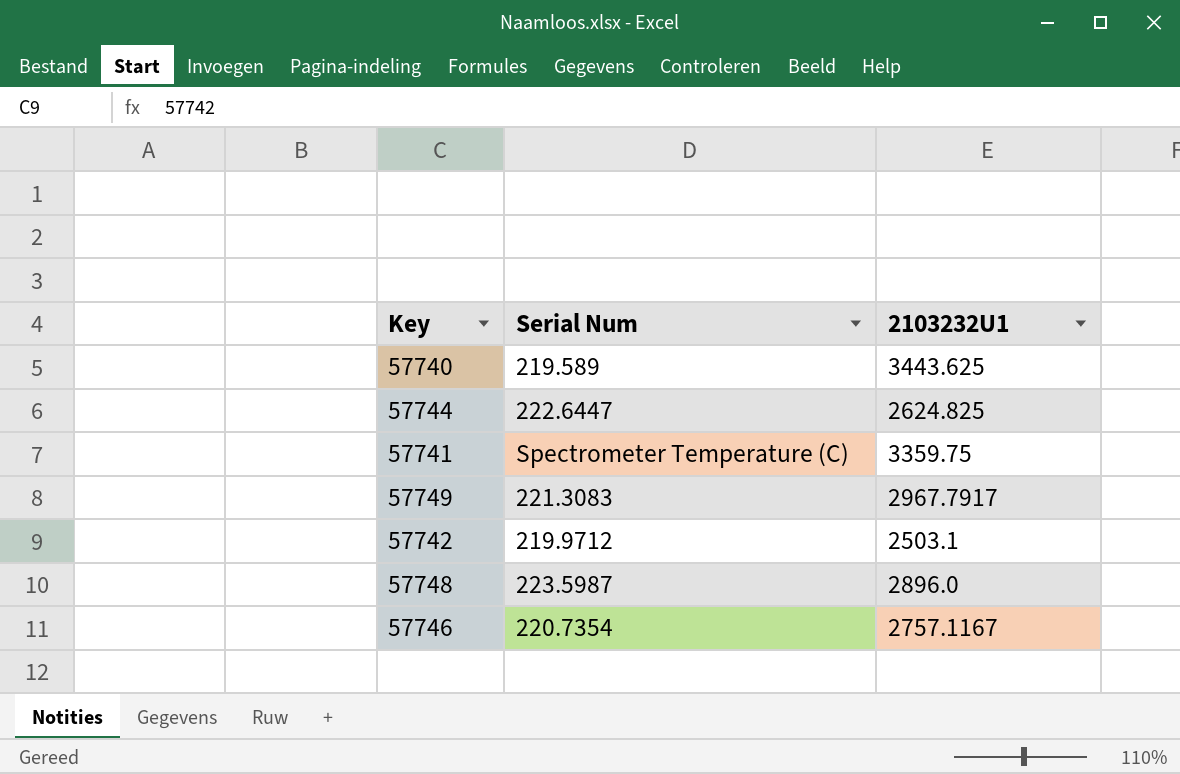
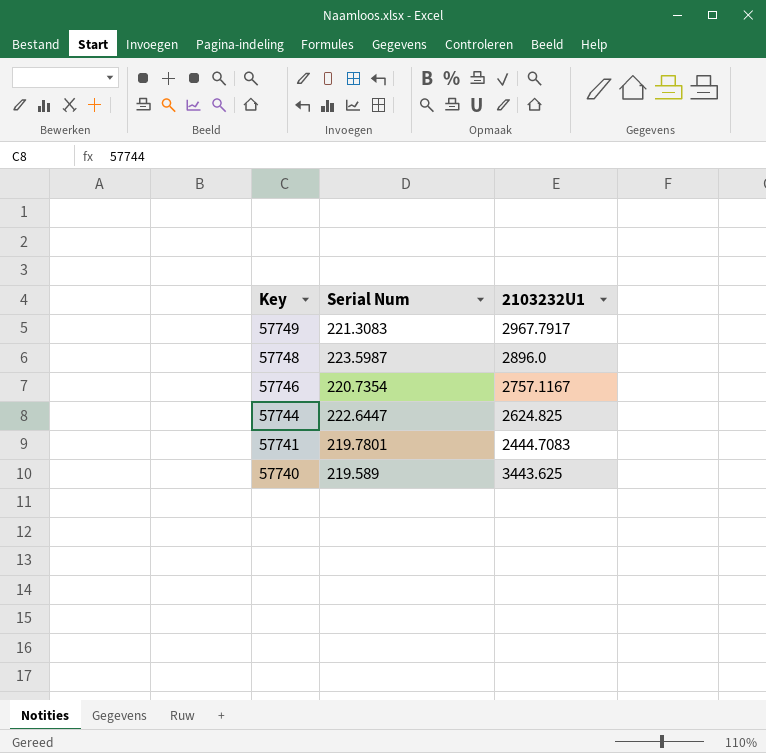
row order: none -> Key descending
row 57742: 219.9712 | 2503.1 -> none
57741 | Serial Num: Spectrometer Temperature (C) -> 219.7801
57741 | 2103232U1: 3359.75 -> 2444.7083

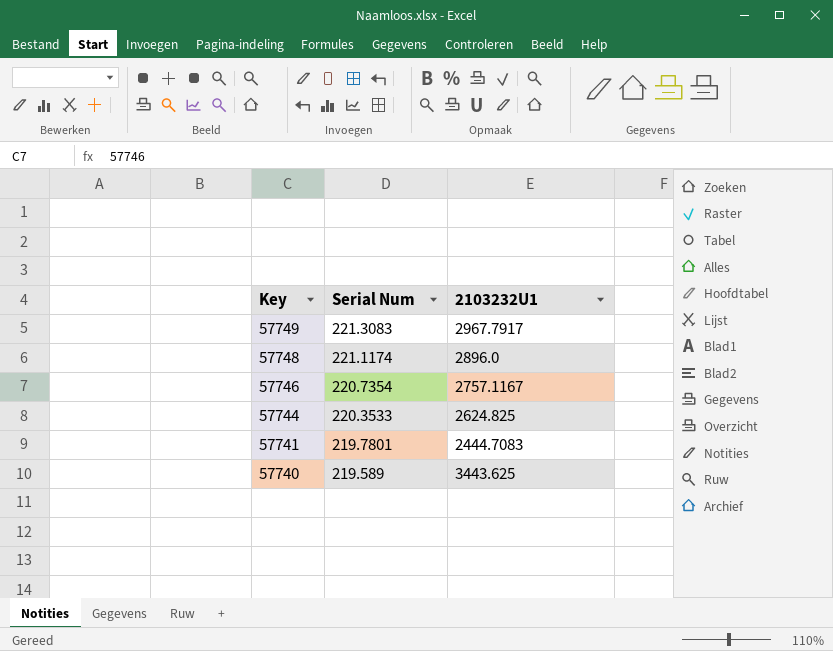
57748 | Serial Num: 223.5987 -> 221.1174
57744 | Serial Num: 222.6447 -> 220.3533

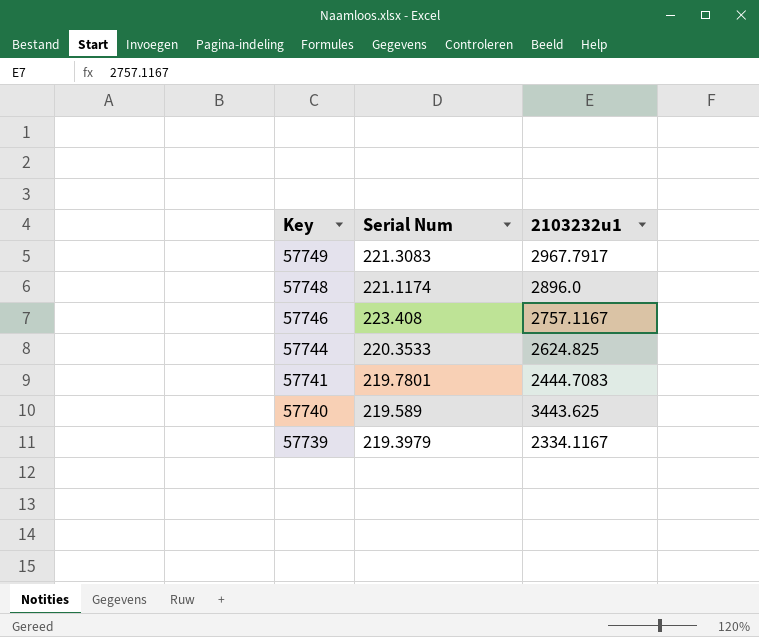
column name: 2103232U1 -> 2103232u1
57746 | Serial Num: 220.7354 -> 223.408
row 57739: none -> 219.3979 | 2334.1167

